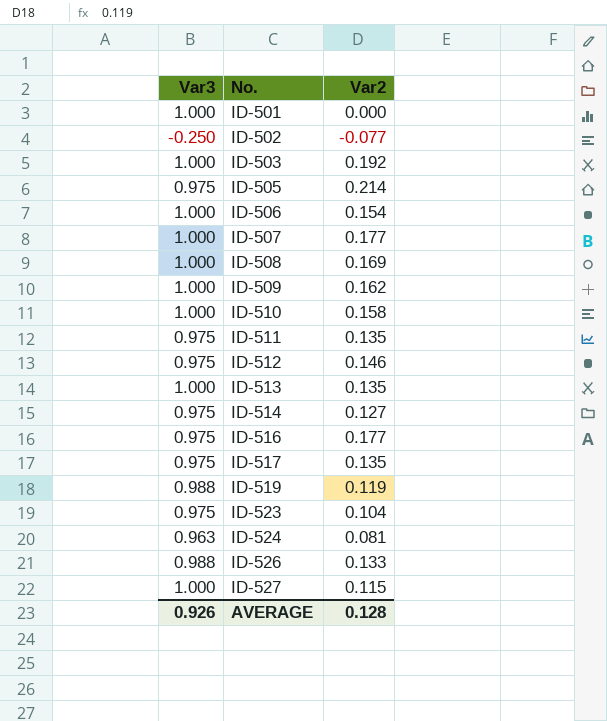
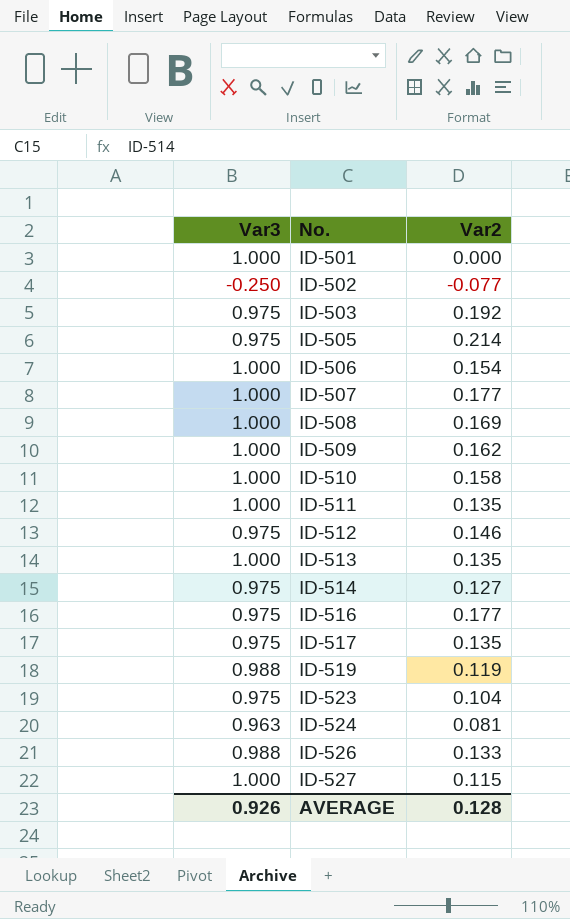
ID-503 | Var3: 1.000 -> 0.975
ID-511 | Var3: 0.975 -> 1.000

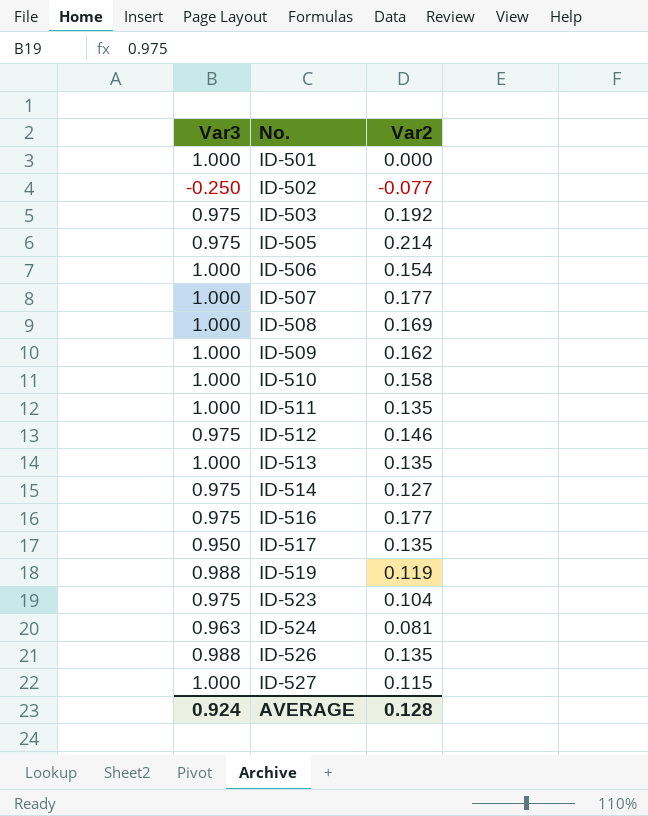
ID-517 | Var3: 0.975 -> 0.950
ID-526 | Var2: 0.133 -> 0.135
AVERAGE | Var3: 0.926 -> 0.924

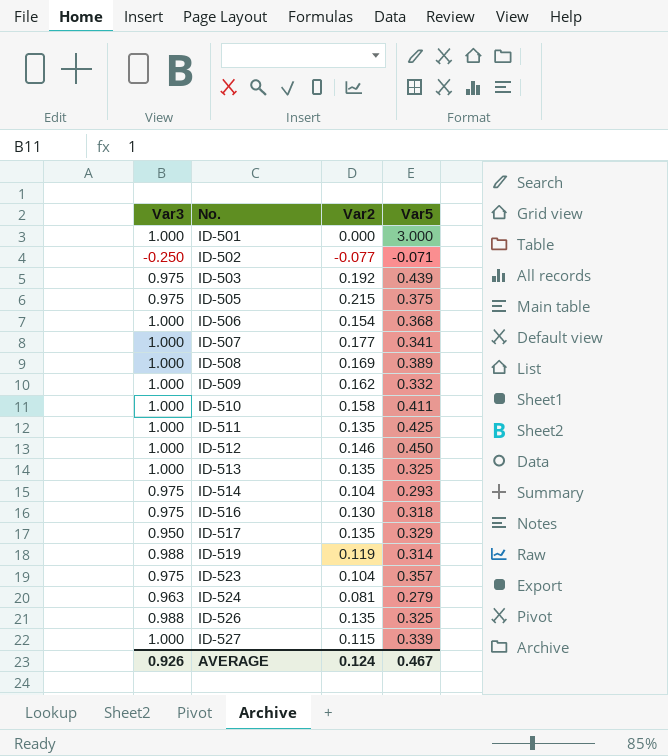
column Var5 | position: none -> 4
ID-505 | Var2: 0.214 -> 0.215
ID-512 | Var3: 0.975 -> 1.000
ID-514 | Var2: 0.127 -> 0.104
ID-516 | Var2: 0.177 -> 0.130
AVERAGE | Var3: 0.924 -> 0.926
AVERAGE | Var2: 0.128 -> 0.124

